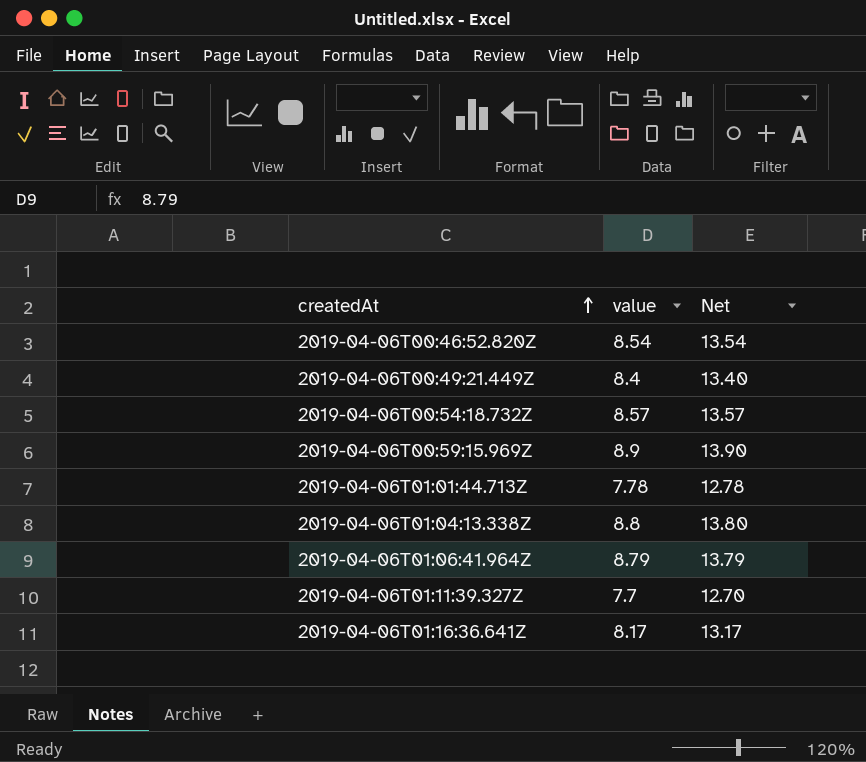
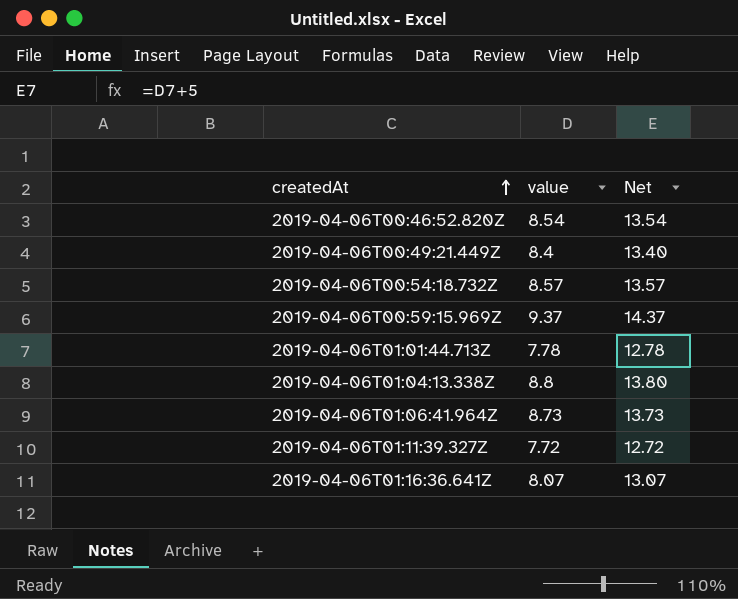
2019-04-06T00:59:15.969Z | value: 8.9 -> 9.37
2019-04-06T00:59:15.969Z | Net: 13.90 -> 14.37
2019-04-06T01:06:41.964Z | value: 8.79 -> 8.73
2019-04-06T01:06:41.964Z | Net: 13.79 -> 13.73
2019-04-06T01:11:39.327Z | value: 7.7 -> 7.72
2019-04-06T01:11:39.327Z | Net: 12.70 -> 12.72
2019-04-06T01:16:36.641Z | value: 8.17 -> 8.07
2019-04-06T01:16:36.641Z | Net: 13.17 -> 13.07

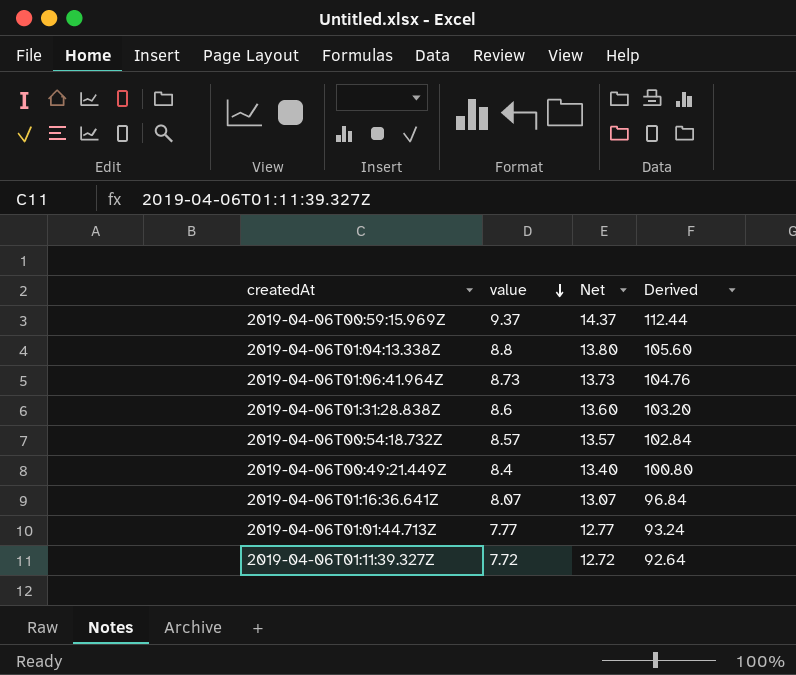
row order: createdAt ascending -> value descending
column Derived | formula: none -> [value] * 12
row 2019-04-06T00:46:52.820Z: 8.54 | 13.54 -> none
row 2019-04-06T01:31:28.838Z: none -> 8.6 | 13.60 | 103.20
2019-04-06T01:01:44.713Z | value: 7.78 -> 7.77
2019-04-06T01:01:44.713Z | Net: 12.78 -> 12.77

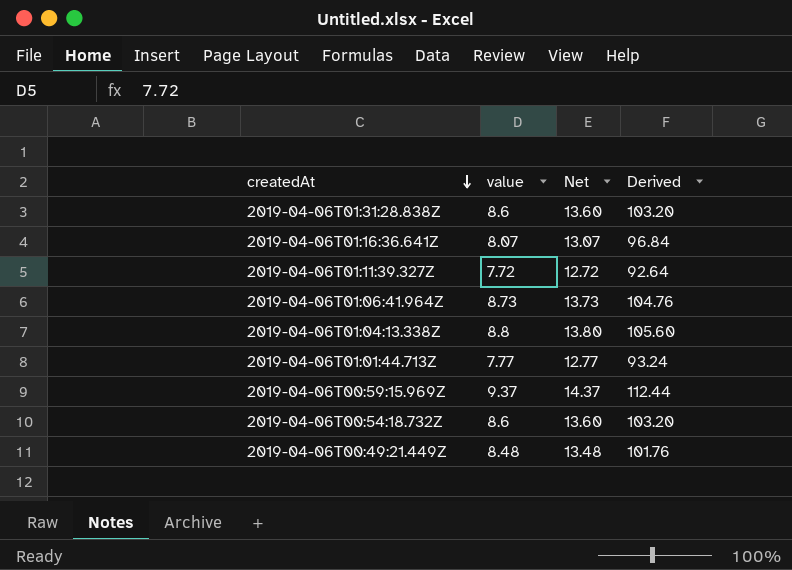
row order: value descending -> createdAt descending
2019-04-06T00:54:18.732Z | value: 8.57 -> 8.6
2019-04-06T00:54:18.732Z | Net: 13.57 -> 13.60
2019-04-06T00:54:18.732Z | Derived: 102.84 -> 103.20
2019-04-06T00:49:21.449Z | value: 8.4 -> 8.48
2019-04-06T00:49:21.449Z | Net: 13.40 -> 13.48
2019-04-06T00:49:21.449Z | Derived: 100.80 -> 101.76

